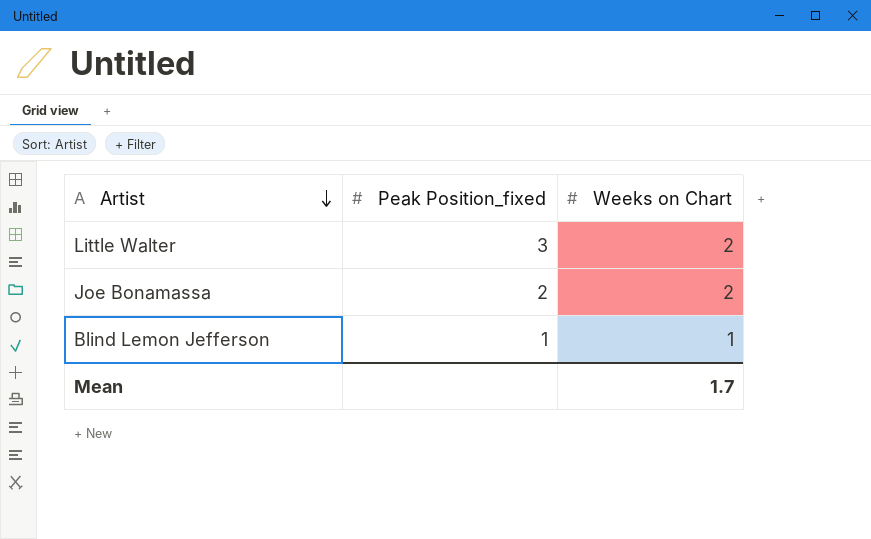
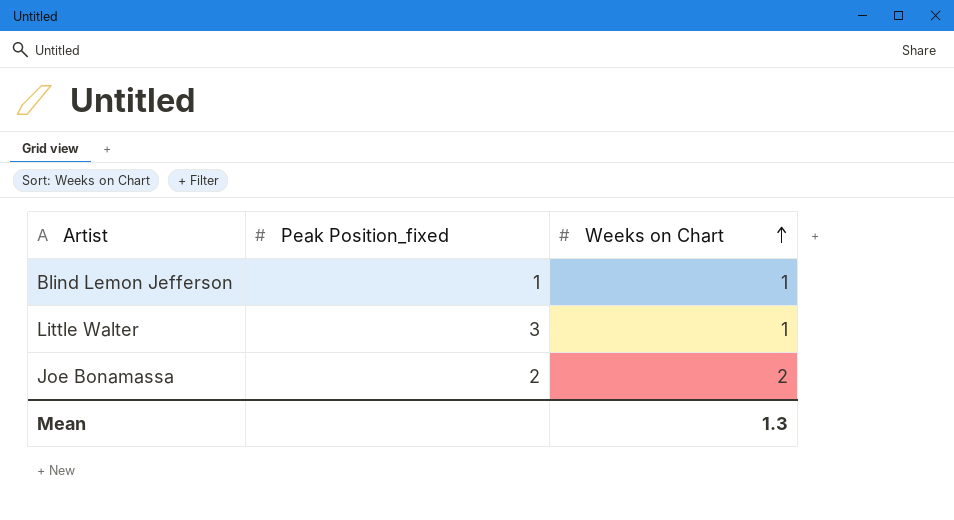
row order: Artist descending -> Weeks on Chart ascending
Little Walter | Weeks on Chart: 2 -> 1
Mean | Weeks on Chart: 1.7 -> 1.3

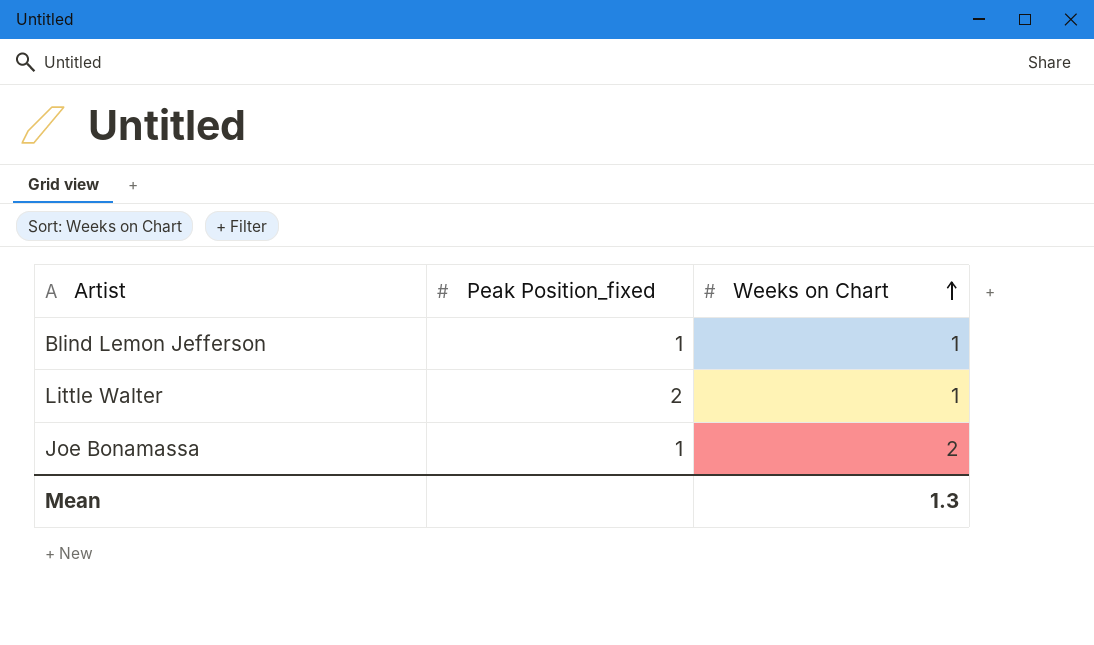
Little Walter | Peak Position_fixed: 3 -> 2
Joe Bonamassa | Peak Position_fixed: 2 -> 1

